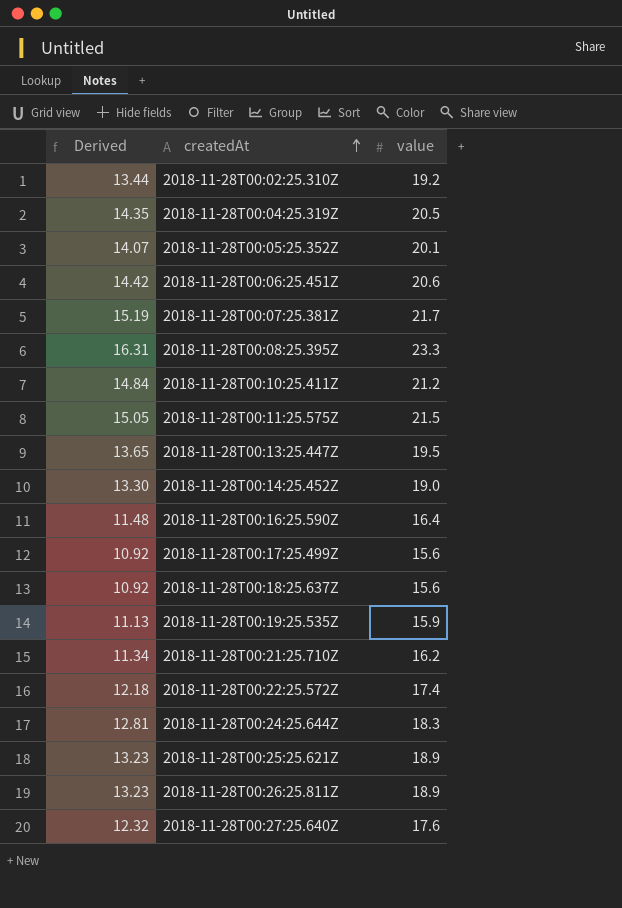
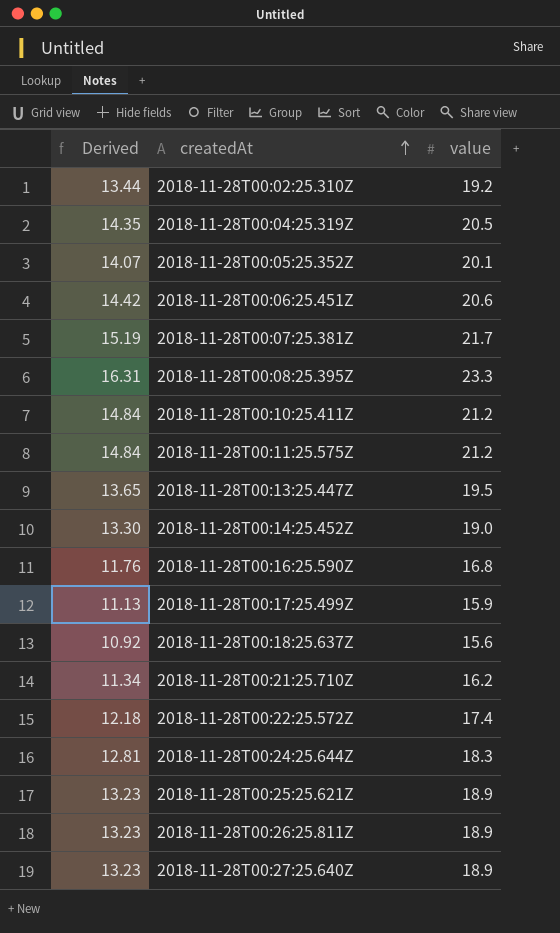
row 2018-11-28T00:19:25.535Z: 11.13 | 15.9 -> none
2018-11-28T00:11:25.575Z | Derived: 15.05 -> 14.84
2018-11-28T00:11:25.575Z | value: 21.5 -> 21.2
2018-11-28T00:16:25.590Z | Derived: 11.48 -> 11.76
2018-11-28T00:16:25.590Z | value: 16.4 -> 16.8
2018-11-28T00:17:25.499Z | Derived: 10.92 -> 11.13
2018-11-28T00:17:25.499Z | value: 15.6 -> 15.9
2018-11-28T00:27:25.640Z | Derived: 12.32 -> 13.23
2018-11-28T00:27:25.640Z | value: 17.6 -> 18.9

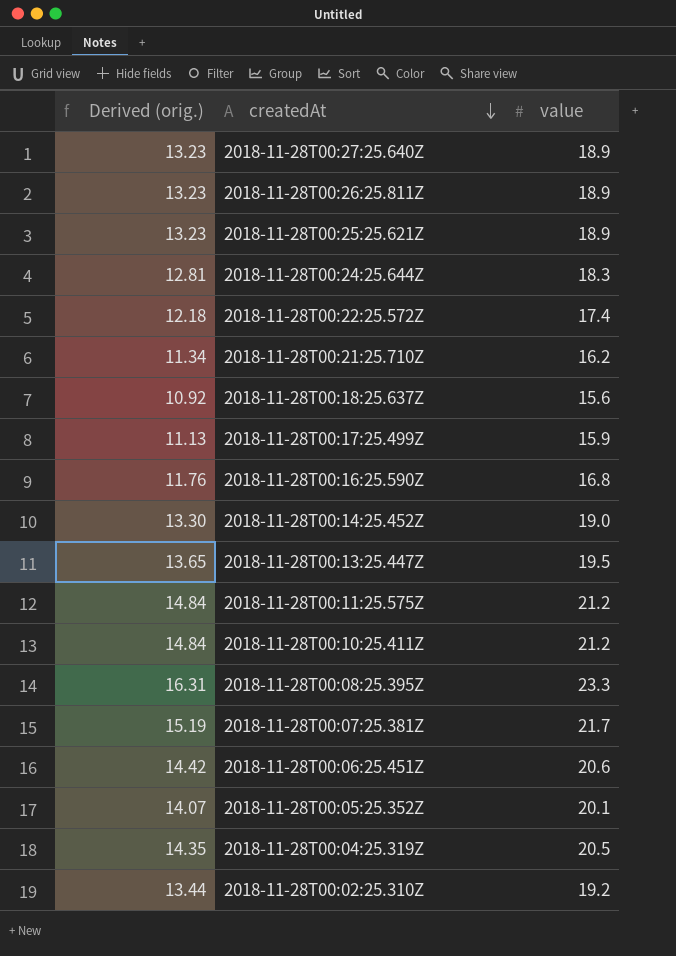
row order: createdAt ascending -> createdAt descending
column name: Derived -> Derived (orig.)

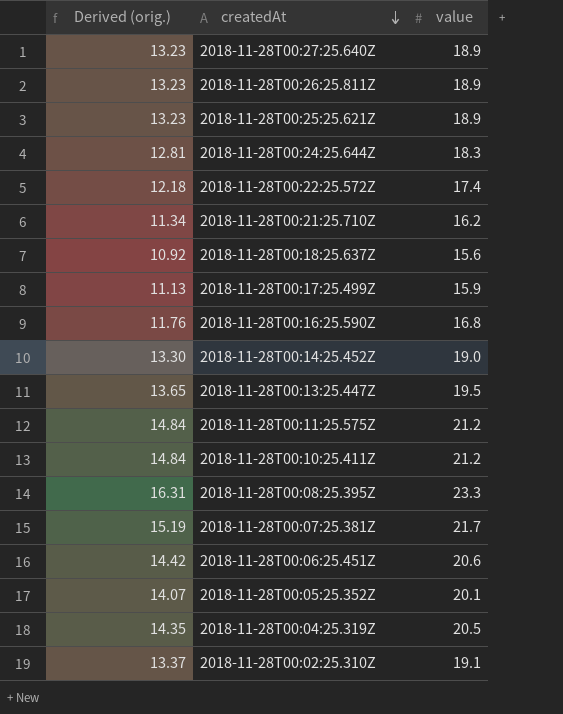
2018-11-28T00:02:25.310Z | Derived (orig.): 13.44 -> 13.37
2018-11-28T00:02:25.310Z | value: 19.2 -> 19.1

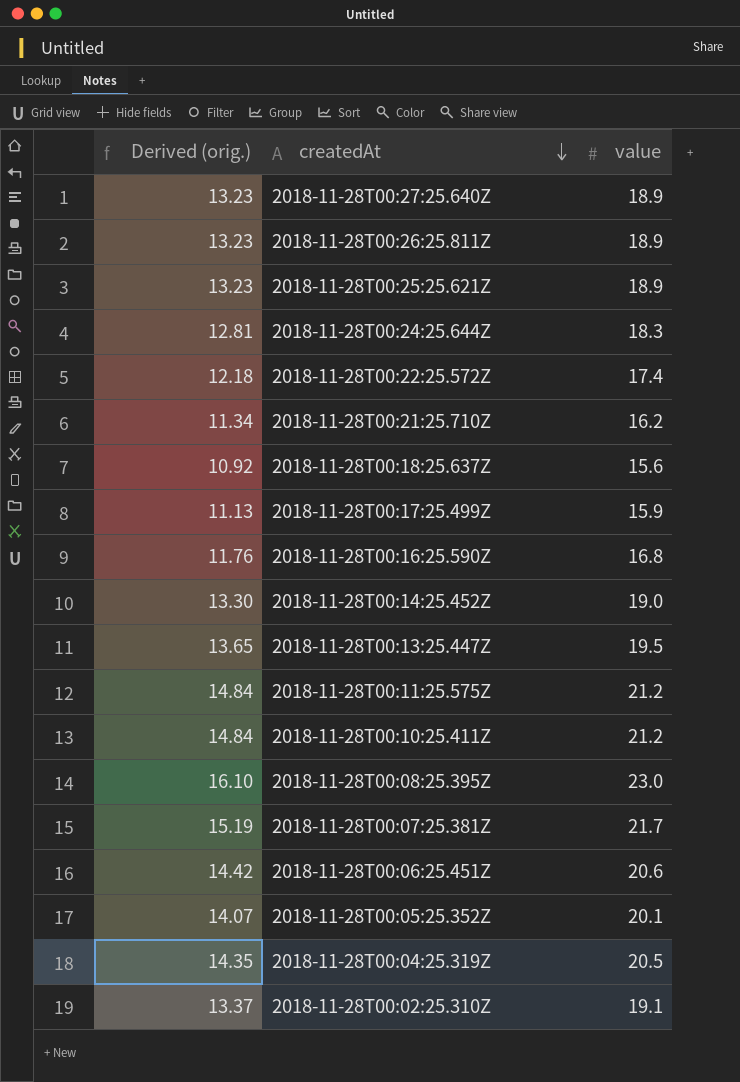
2018-11-28T00:08:25.395Z | Derived (orig.): 16.31 -> 16.10
2018-11-28T00:08:25.395Z | value: 23.3 -> 23.0

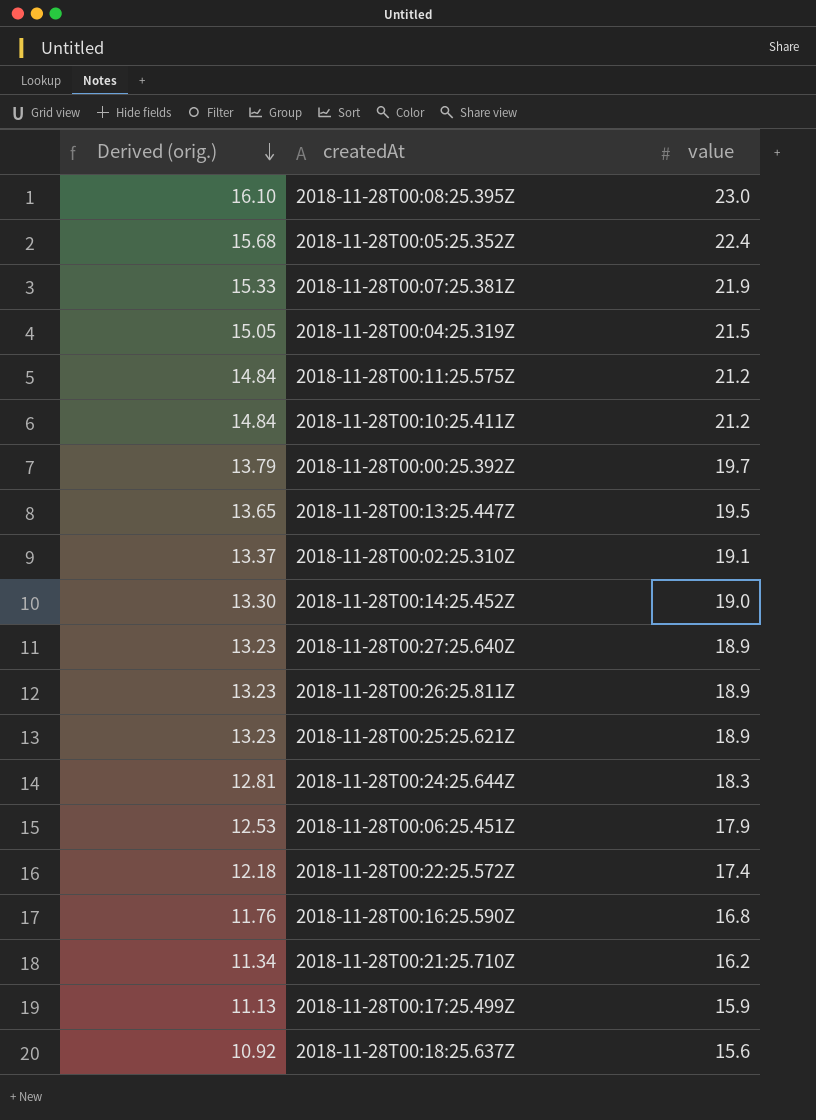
row order: createdAt descending -> Derived (orig.) descending
2018-11-28T00:05:25.352Z | Derived (orig.): 14.07 -> 15.68
2018-11-28T00:05:25.352Z | value: 20.1 -> 22.4
2018-11-28T00:07:25.381Z | Derived (orig.): 15.19 -> 15.33
2018-11-28T00:07:25.381Z | value: 21.7 -> 21.9
2018-11-28T00:04:25.319Z | Derived (orig.): 14.35 -> 15.05
2018-11-28T00:04:25.319Z | value: 20.5 -> 21.5
row 2018-11-28T00:00:25.392Z: none -> 13.79 | 19.7
2018-11-28T00:06:25.451Z | Derived (orig.): 14.42 -> 12.53
2018-11-28T00:06:25.451Z | value: 20.6 -> 17.9

